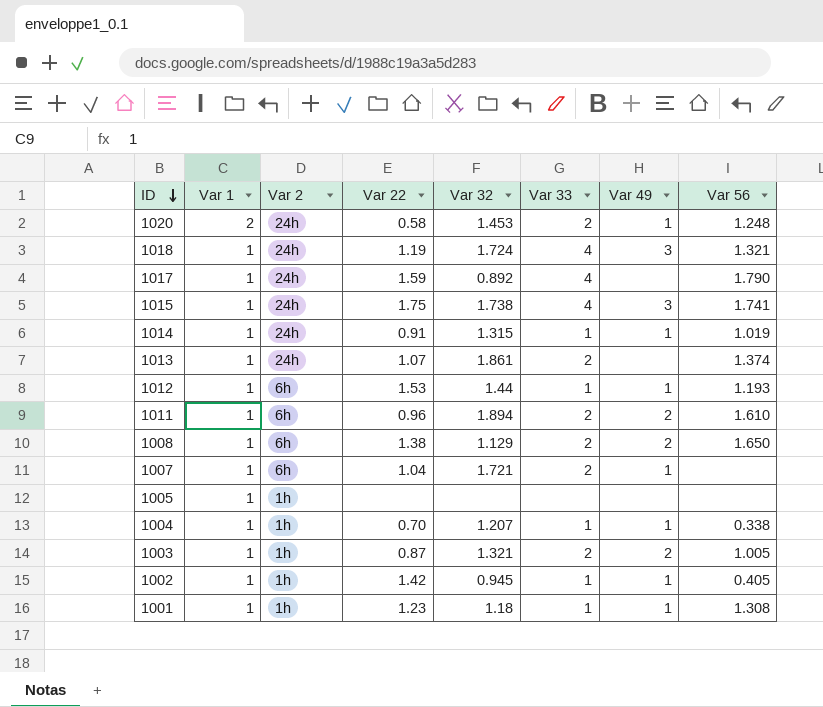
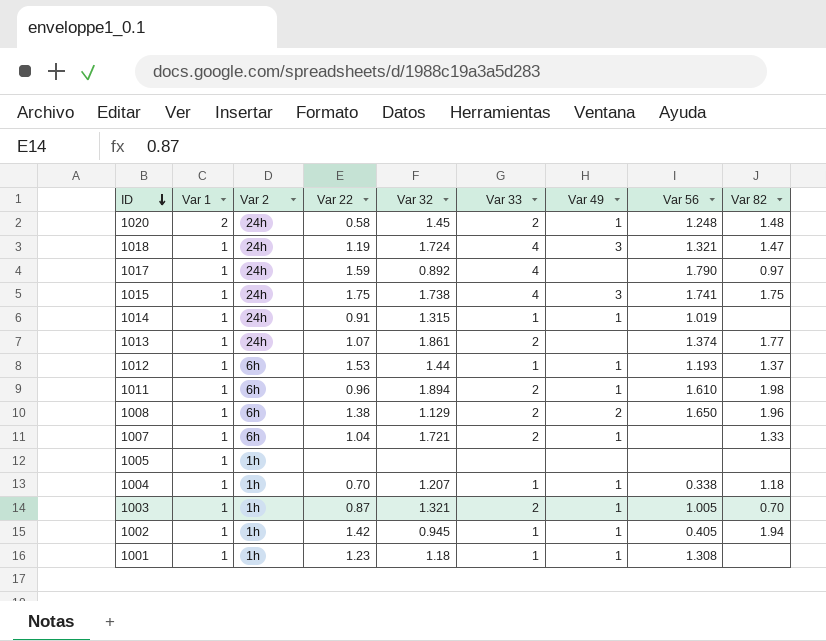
column Var 82 | position: none -> 9
1020 | Var 32: 1.453 -> 1.45
1011 | Var 49: 2 -> 1
1003 | Var 49: 2 -> 1

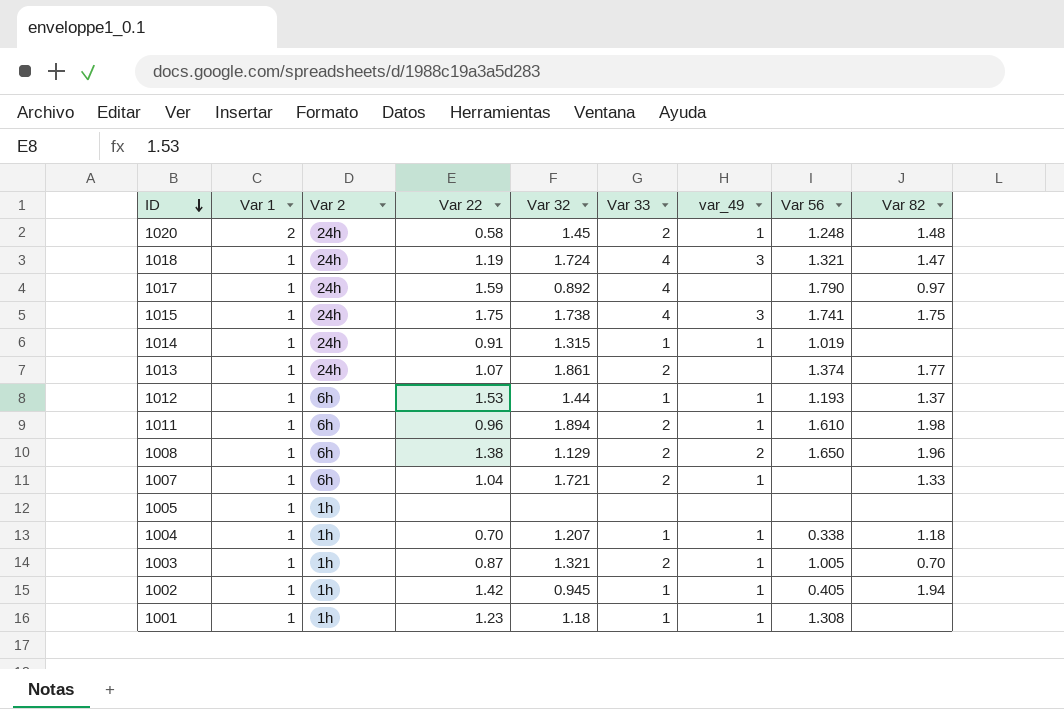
column name: Var 49 -> var_49

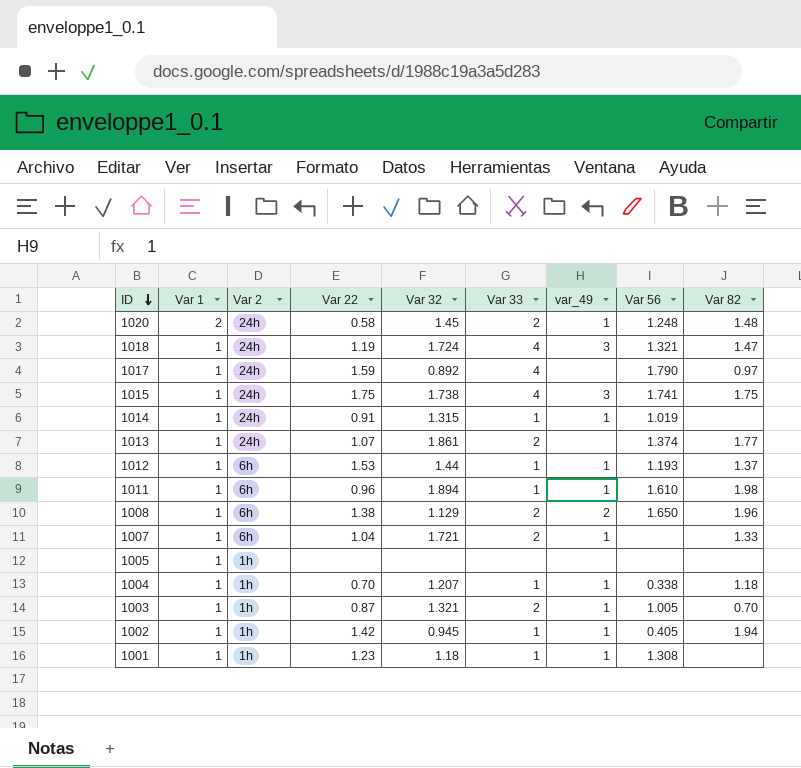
1011 | Var 33: 2 -> 1

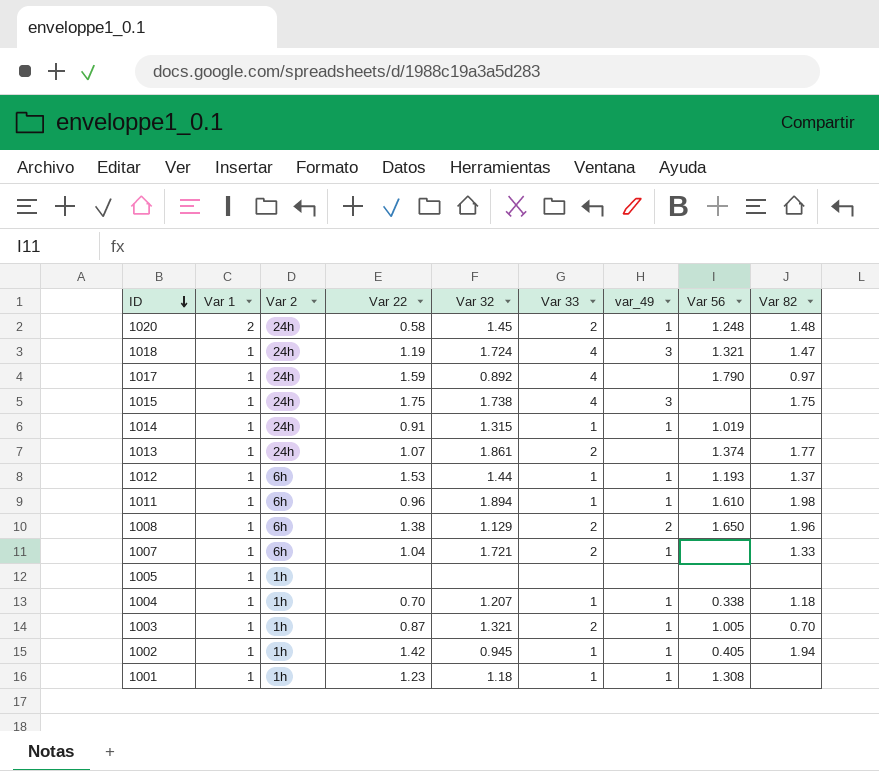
1015 | Var 56: 1.741 -> none

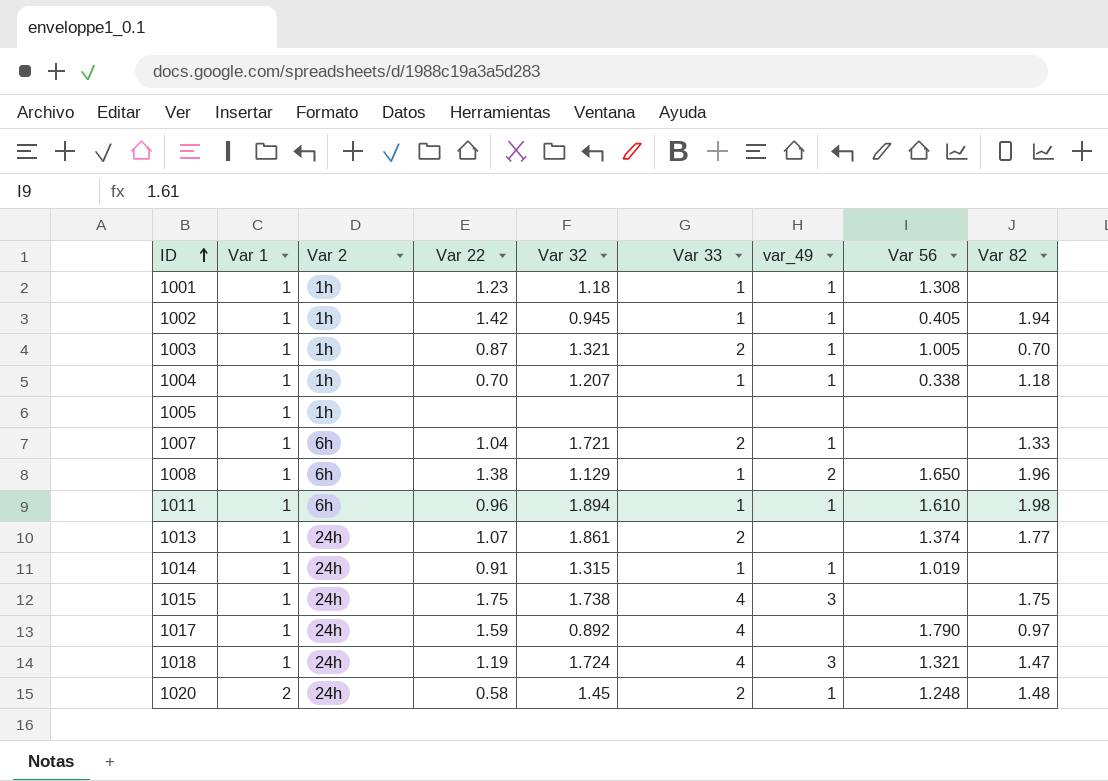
row order: ID descending -> ID ascending
row 1012: 1 | 6h | 1.53 | 1.44 | 1 | 1 | 1.193 | 1.37 -> none
1008 | Var 33: 2 -> 1

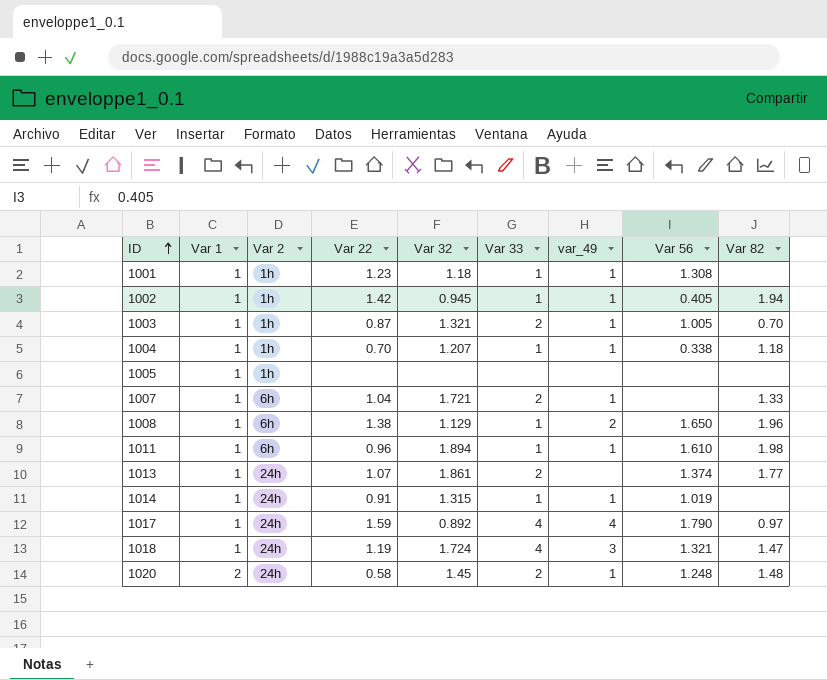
row 1015: 1 | 24h | 1.75 | 1.738 | 4 | 3 | none | 1.75 -> none
1017 | var_49: none -> 4

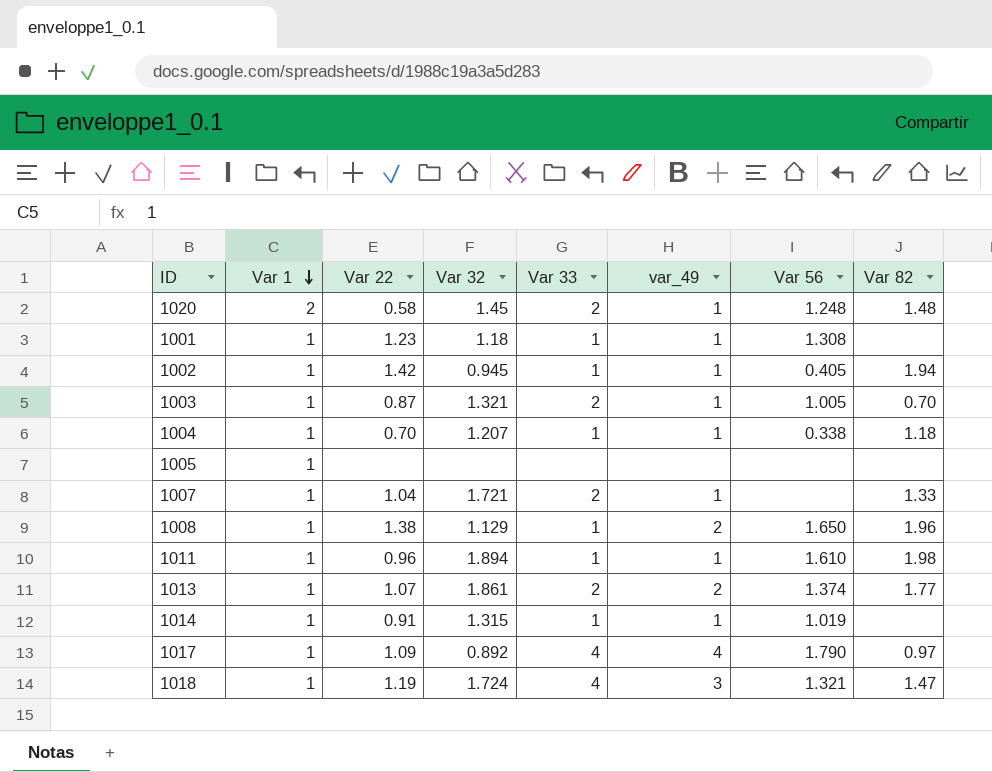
row order: ID ascending -> Var 1 descending
column Var 2 | position: 3 -> none
1013 | var_49: none -> 2
1017 | Var 22: 1.59 -> 1.09

